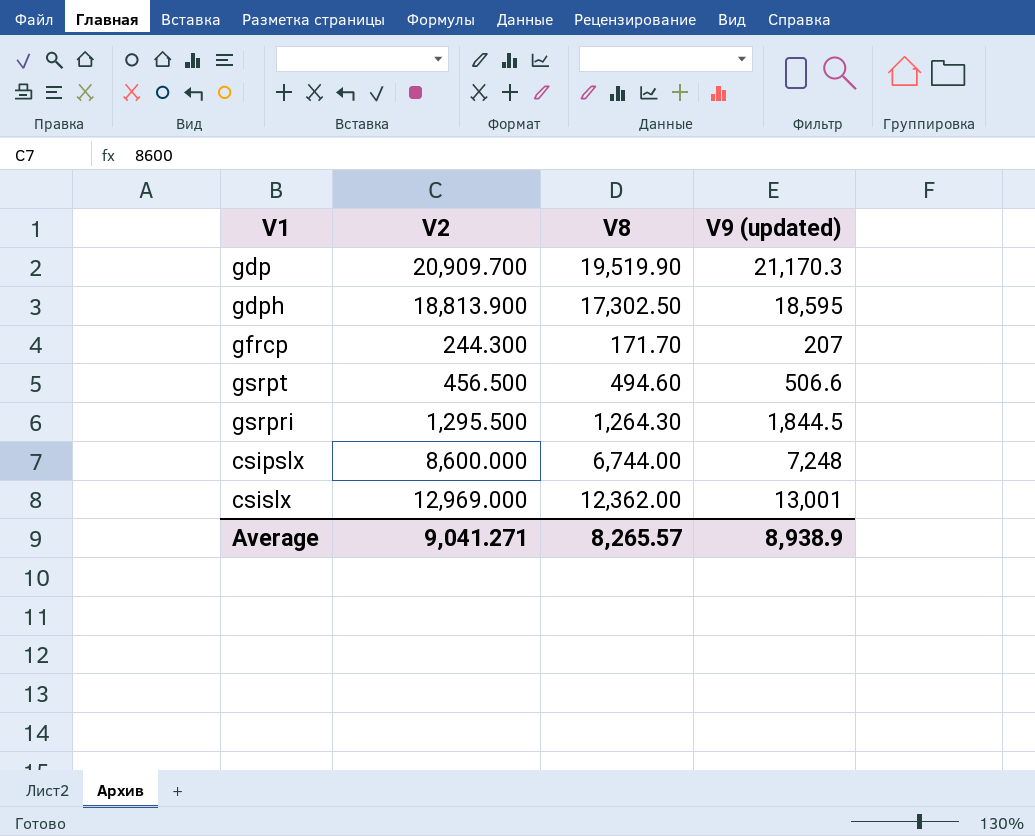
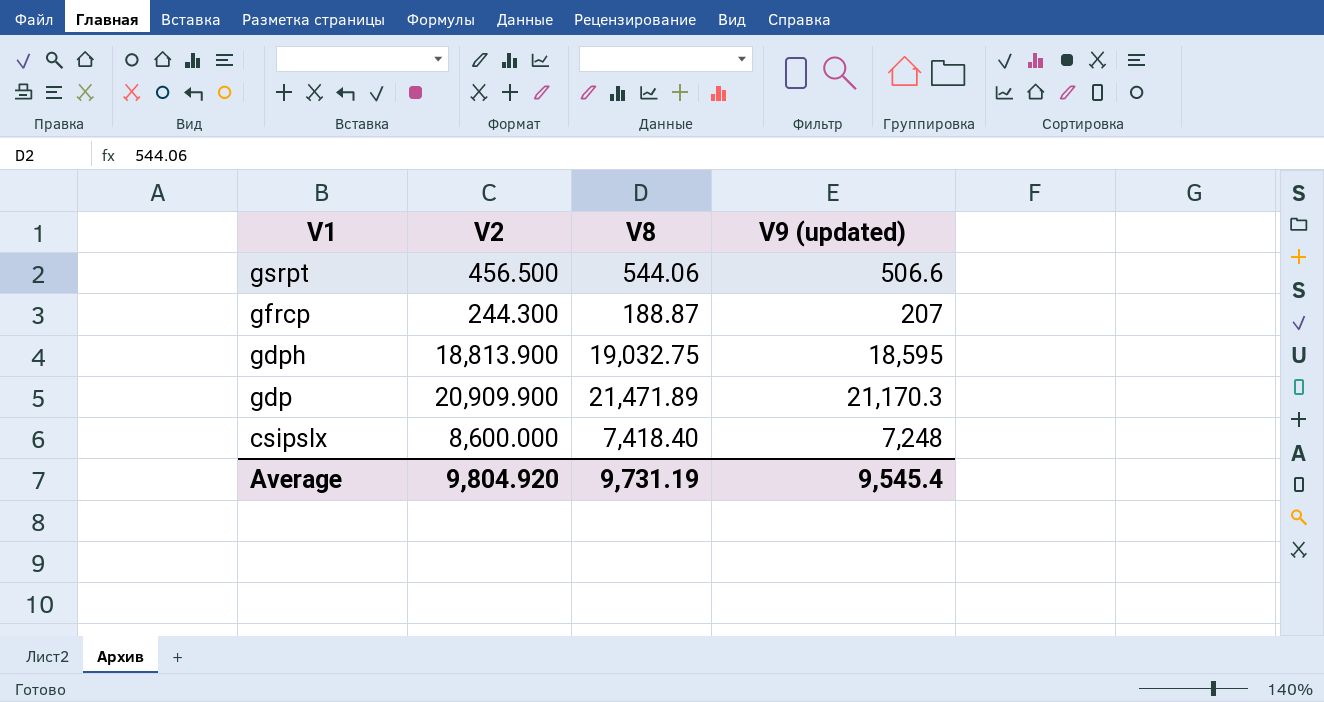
row order: none -> V1 descending
row gsrpri: 1,295.500 | 1,264.30 | 1,844.5 -> none
row csislx: 12,969.000 | 12,362.00 | 13,001 -> none
gsrpt | V8: 494.60 -> 544.06
gfrcp | V8: 171.70 -> 188.87
gdph | V8: 17,302.50 -> 19,032.75
gdp | V2: 20,909.700 -> 20,909.900
gdp | V8: 19,519.90 -> 21,471.89
csipslx | V8: 6,744.00 -> 7,418.40
Average | V2: 9,041.271 -> 9,804.920
Average | V8: 8,265.57 -> 9,731.19
Average | V9 (updated): 8,938.9 -> 9,545.4

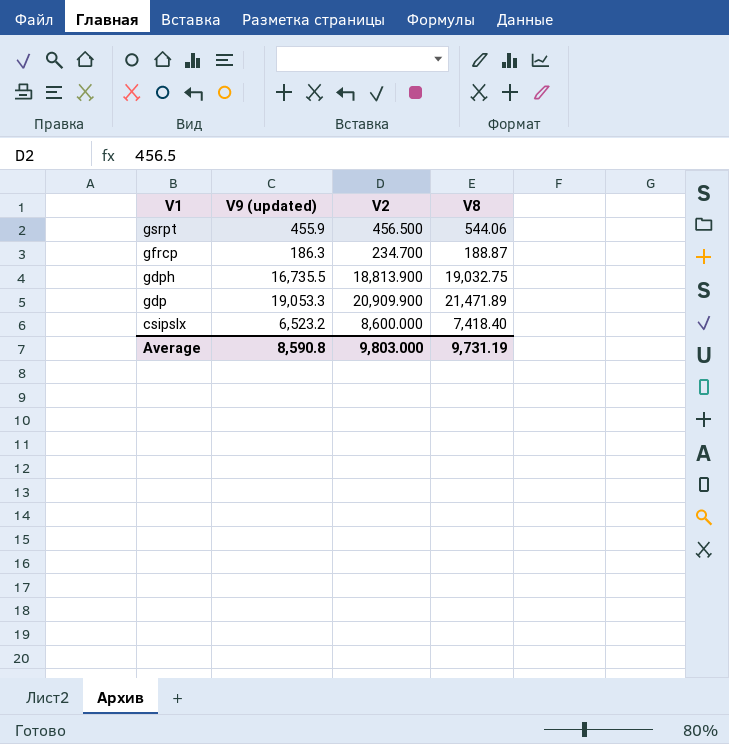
column V9 (updated) | position: 4 -> 2
gsrpt | V9 (updated): 506.6 -> 455.9
gfrcp | V9 (updated): 207 -> 186.3
gfrcp | V2: 244.300 -> 234.700
gdph | V9 (updated): 18,595 -> 16,735.5
gdp | V9 (updated): 21,170.3 -> 19,053.3
csipslx | V9 (updated): 7,248 -> 6,523.2
Average | V9 (updated): 9,545.4 -> 8,590.8
Average | V2: 9,804.920 -> 9,803.000

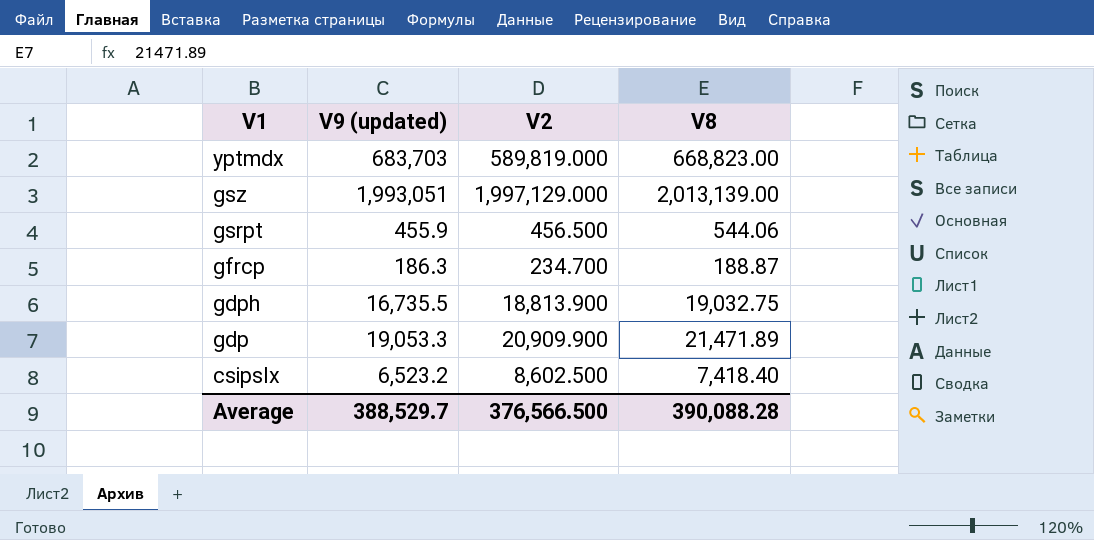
row yptmdx: none -> 683,703 | 589,819.000 | 668,823.00
row gsz: none -> 1,993,051 | 1,997,129.000 | 2,013,139.00
csipslx | V2: 8,600.000 -> 8,602.500
Average | V9 (updated): 8,590.8 -> 388,529.7
Average | V2: 9,803.000 -> 376,566.500
Average | V8: 9,731.19 -> 390,088.28

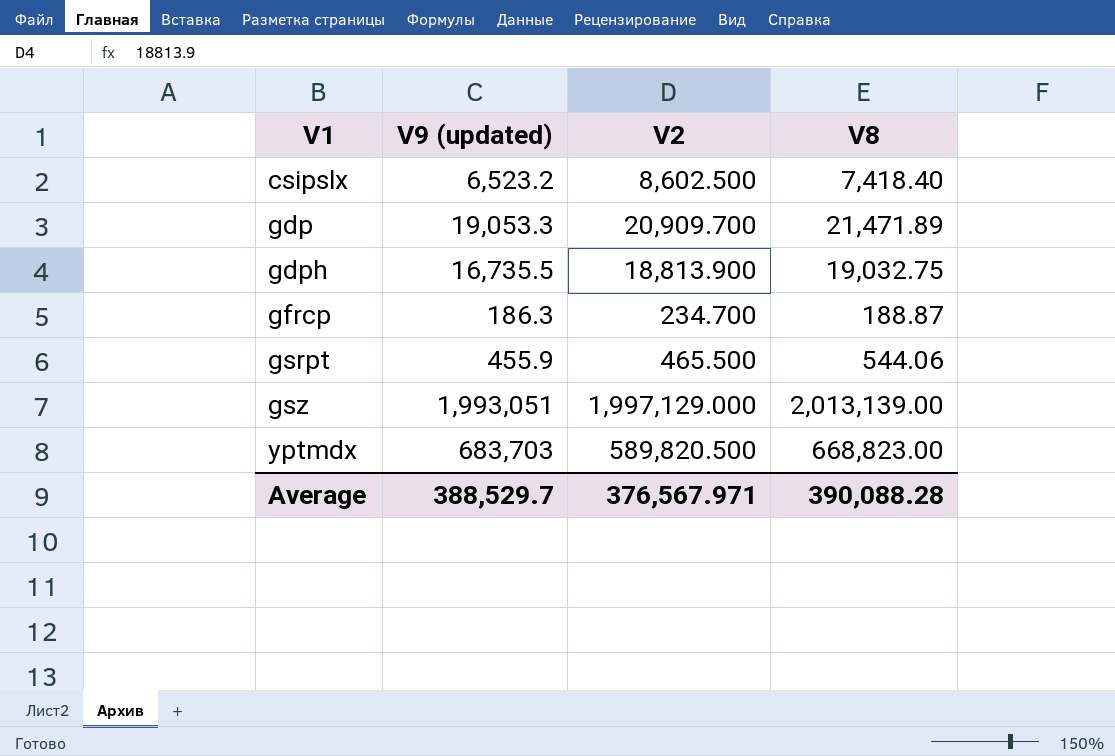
row order: V1 descending -> V1 ascending
gdp | V2: 20,909.900 -> 20,909.700
gsrpt | V2: 456.500 -> 465.500
yptmdx | V2: 589,819.000 -> 589,820.500
Average | V2: 376,566.500 -> 376,567.971

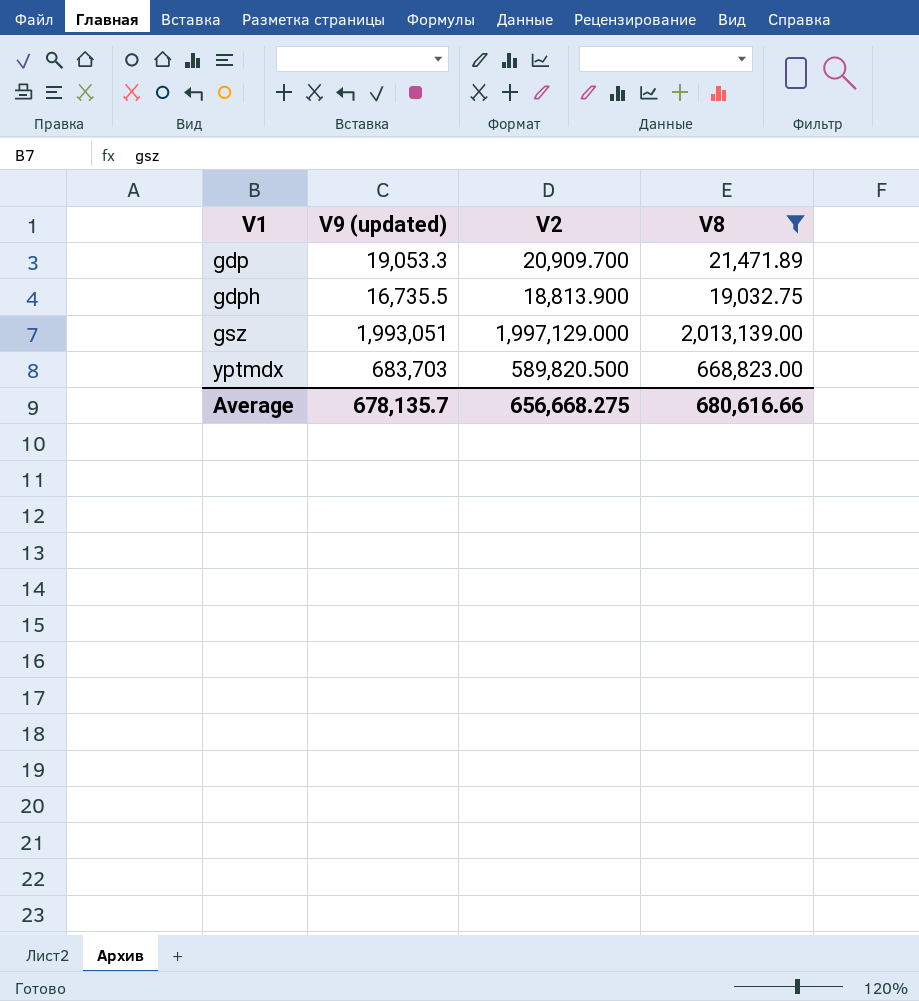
filter: none -> V8 >= 19,032.75
Average | V9 (updated): 388,529.7 -> 678,135.7
Average | V2: 376,567.971 -> 656,668.275
Average | V8: 390,088.28 -> 680,616.66

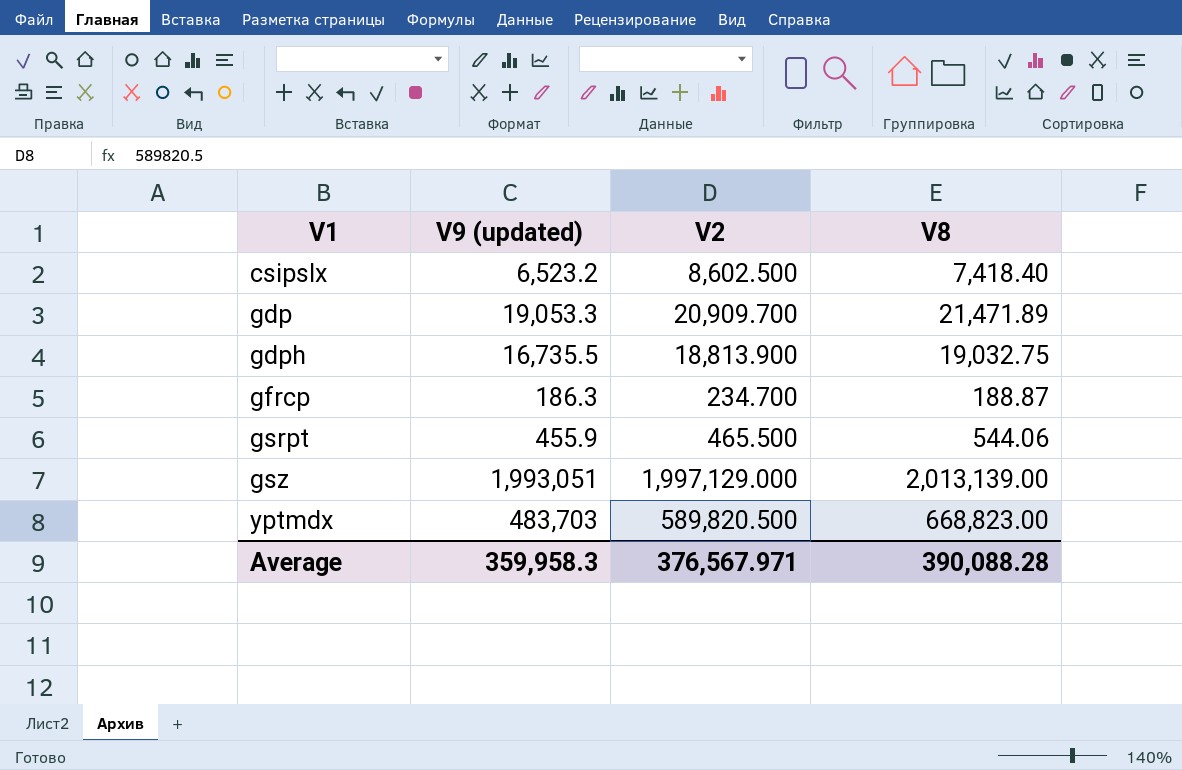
filter: V8 >= 19,032.75 -> none
yptmdx | V9 (updated): 683,703 -> 483,703
Average | V9 (updated): 678,135.7 -> 359,958.3
Average | V2: 656,668.275 -> 376,567.971
Average | V8: 680,616.66 -> 390,088.28

